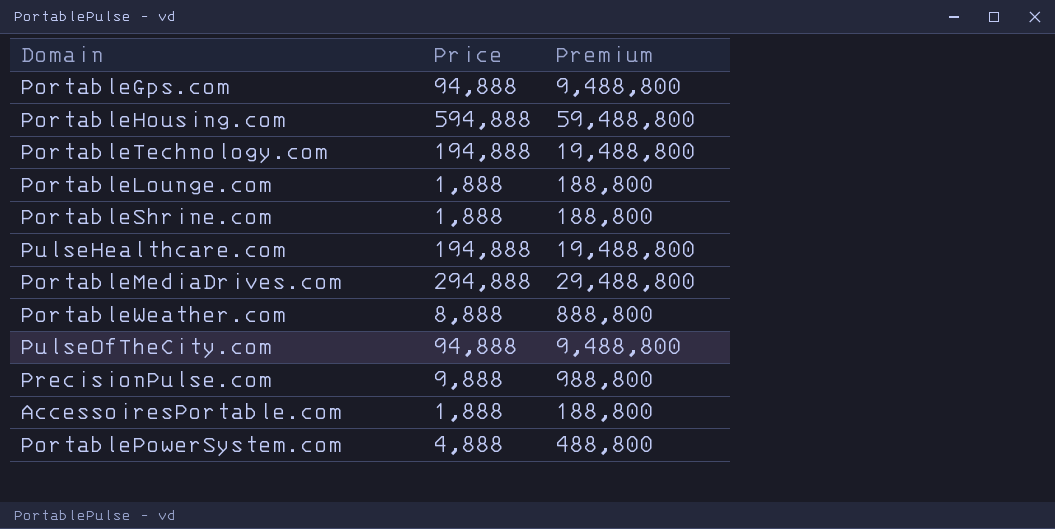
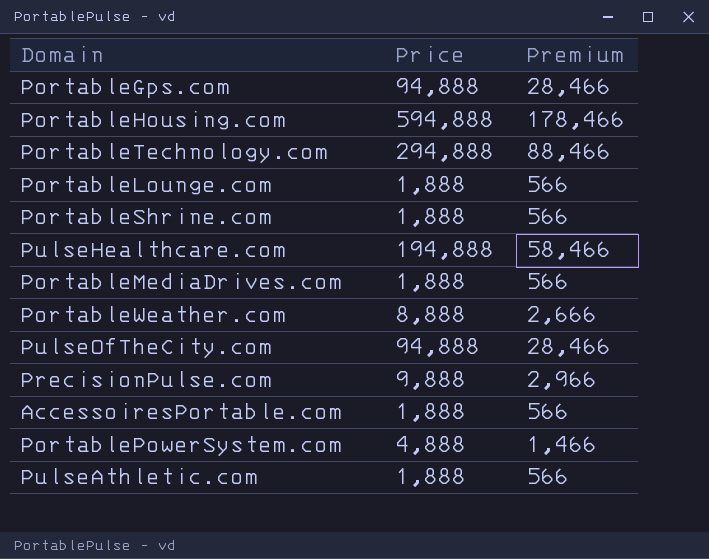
column Premium | formula: [Price] * 100 -> [Price] * 0.3
PortableTechnology.com | Price: 194,888 -> 294,888
PortableMediaDrives.com | Price: 294,888 -> 1,888
row PulseAthletic.com: none -> 1,888 | 566

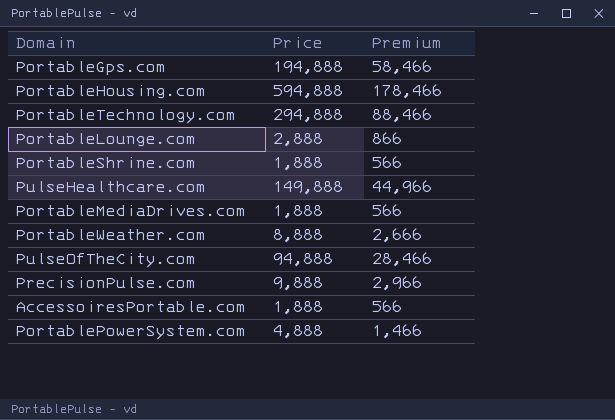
row PulseAthletic.com: 1,888 | 566 -> none
PortableGps.com | Price: 94,888 -> 194,888
PortableGps.com | Premium: 28,466 -> 58,466
PortableLounge.com | Price: 1,888 -> 2,888
PortableLounge.com | Premium: 566 -> 866
PulseHealthcare.com | Price: 194,888 -> 149,888
PulseHealthcare.com | Premium: 58,466 -> 44,966

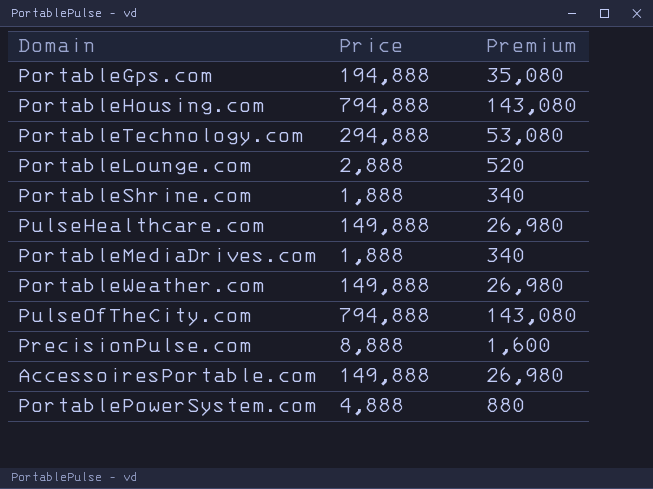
column Premium | formula: [Price] * 0.3 -> [Price] * 0.18
PortableHousing.com | Price: 594,888 -> 794,888
PortableWeather.com | Price: 8,888 -> 149,888
PulseOfTheCity.com | Price: 94,888 -> 794,888
PrecisionPulse.com | Price: 9,888 -> 8,888
AccessoiresPortable.com | Price: 1,888 -> 149,888

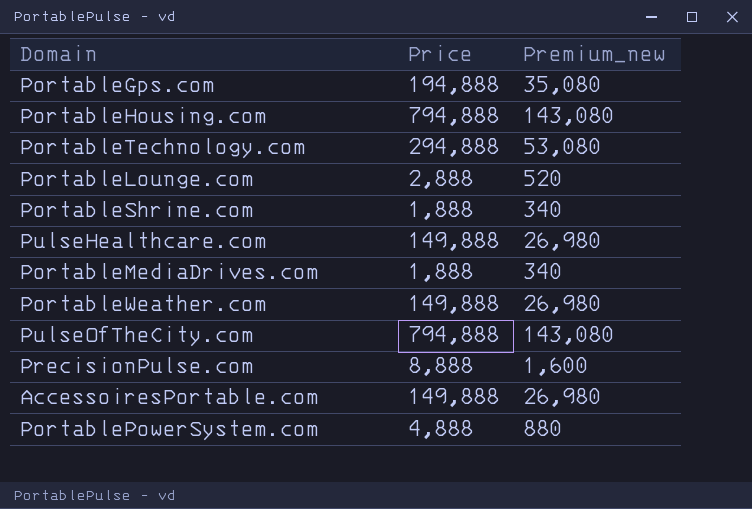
column name: Premium -> Premium_new

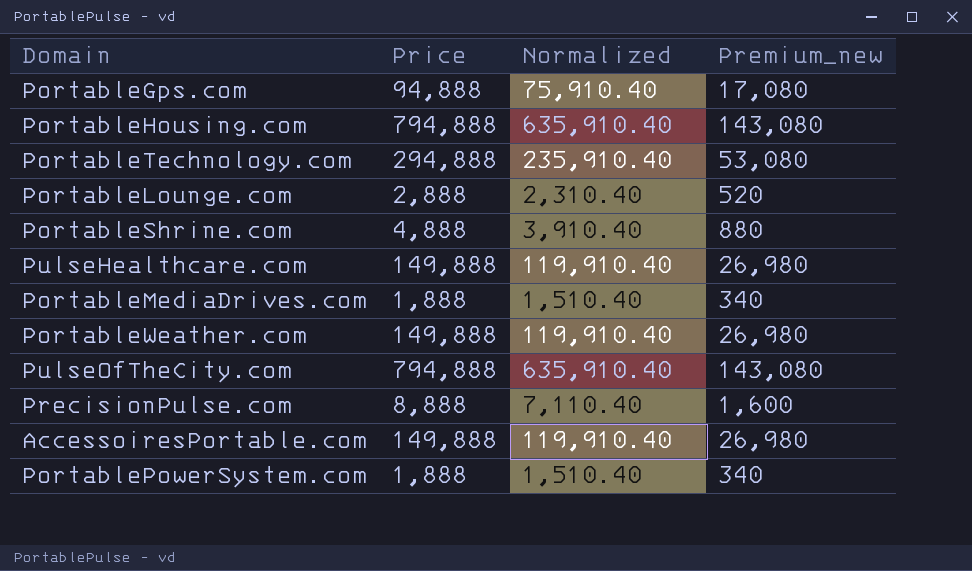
column Normalized | formula: none -> [Price] * 0.8
PortableGps.com | Price: 194,888 -> 94,888
PortableGps.com | Premium_new: 35,080 -> 17,080
PortableShrine.com | Price: 1,888 -> 4,888
PortableShrine.com | Premium_new: 340 -> 880
PortablePowerSystem.com | Price: 4,888 -> 1,888
PortablePowerSystem.com | Premium_new: 880 -> 340

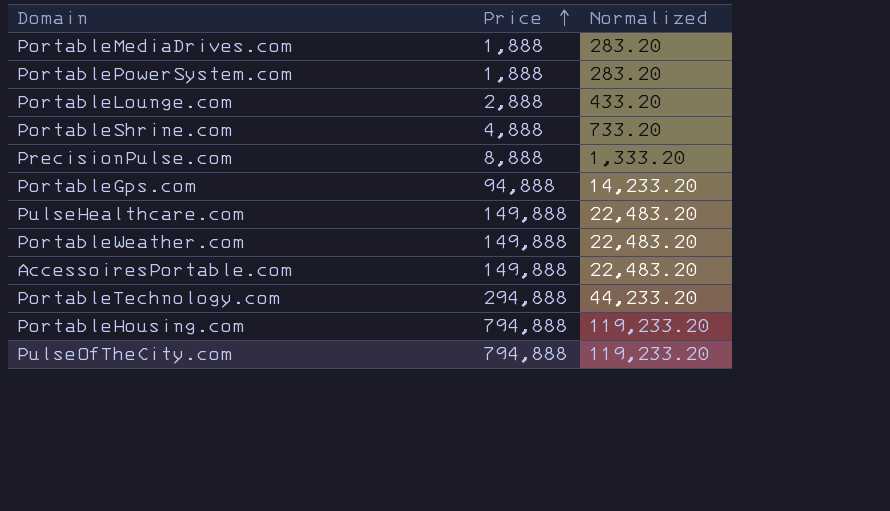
row order: none -> Price ascending
column Premium_new | formula: [Price] * 0.18 -> none
column Normalized | formula: [Price] * 0.8 -> [Price] * 0.15

